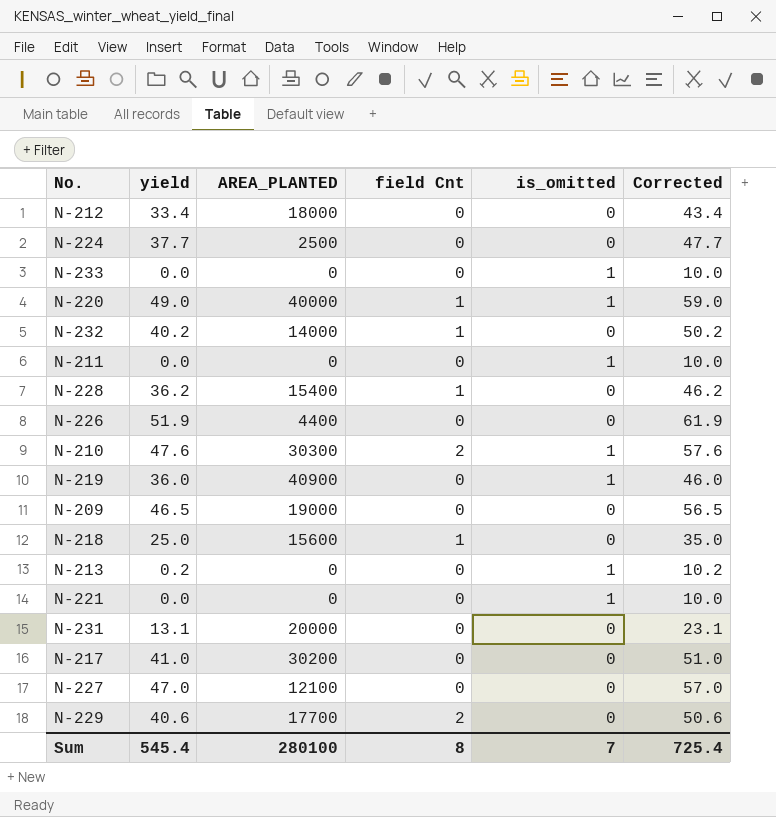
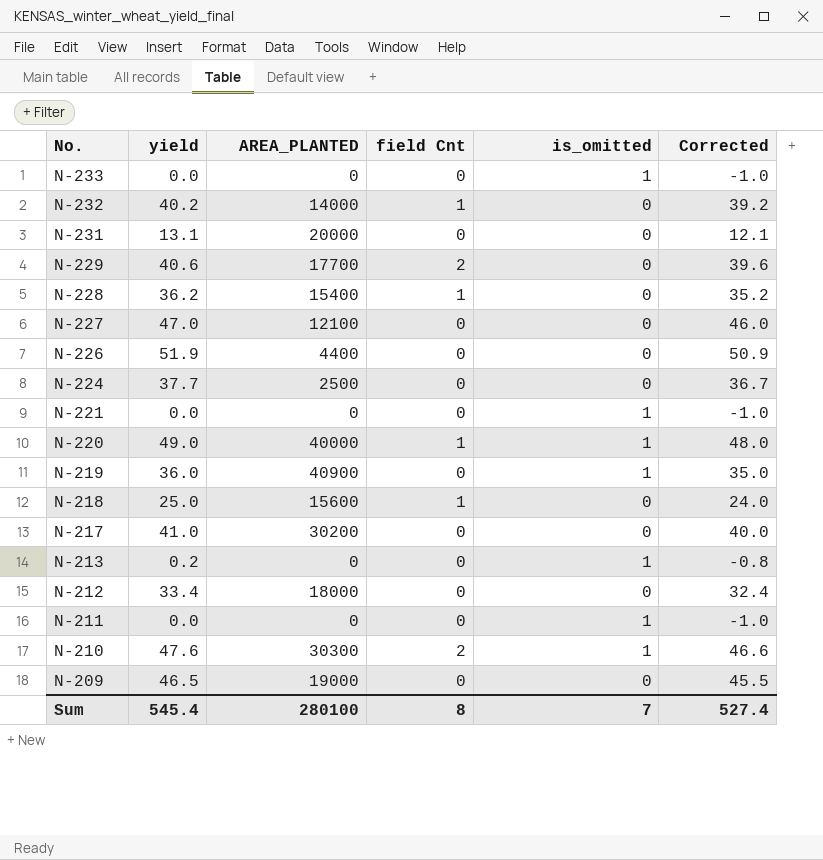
row order: none -> No. descending
column Corrected | formula: [yield] + 10 -> [yield] - 1
Sum | Corrected: 725.4 -> 527.4

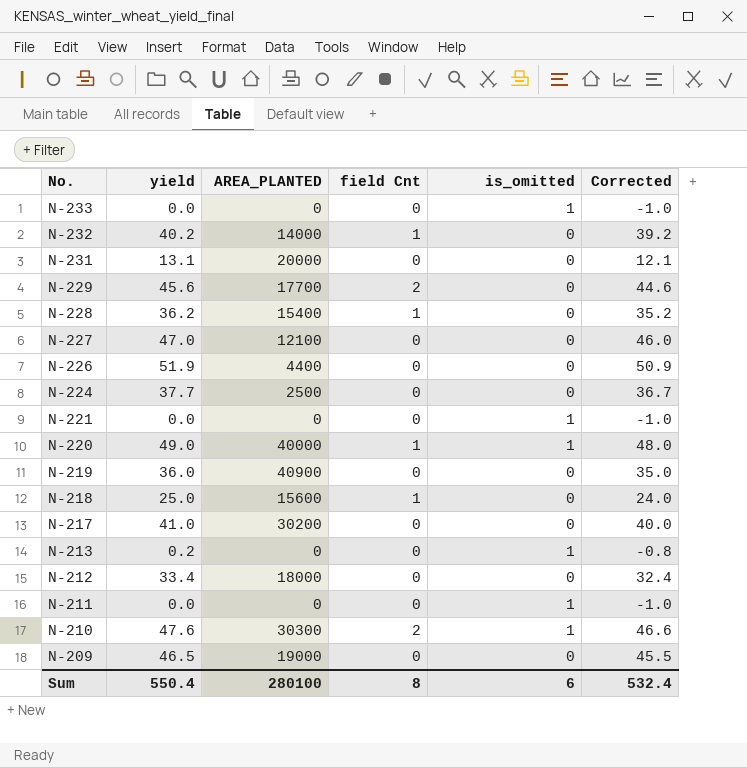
N-229 | yield: 40.6 -> 45.6
N-229 | Corrected: 39.6 -> 44.6
N-219 | is_omitted: 1 -> 0
Sum | yield: 545.4 -> 550.4
Sum | is_omitted: 7 -> 6
Sum | Corrected: 527.4 -> 532.4

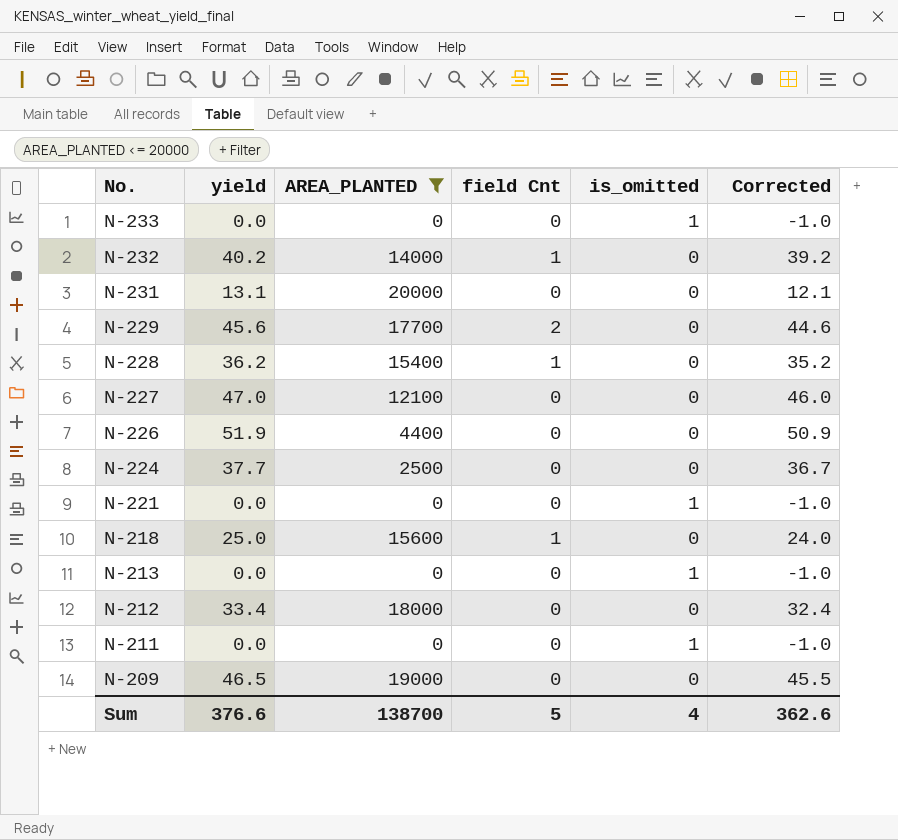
filter: none -> AREA_PLANTED <= 20000
N-213 | yield: 0.2 -> 0.0
N-213 | Corrected: -0.8 -> -1.0
Sum | yield: 550.4 -> 376.6
Sum | AREA_PLANTED: 280100 -> 138700
Sum | field Cnt: 8 -> 5
Sum | is_omitted: 6 -> 4
Sum | Corrected: 532.4 -> 362.6

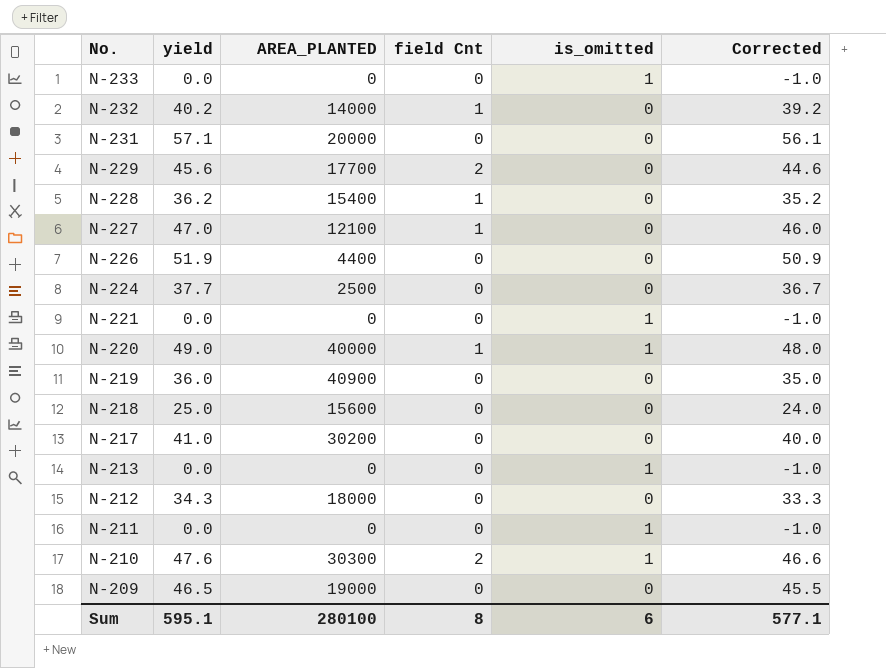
filter: AREA_PLANTED <= 20000 -> none
N-231 | yield: 13.1 -> 57.1
N-231 | Corrected: 12.1 -> 56.1
N-227 | field Cnt: 0 -> 1
N-218 | field Cnt: 1 -> 0
N-212 | yield: 33.4 -> 34.3
N-212 | Corrected: 32.4 -> 33.3
Sum | yield: 376.6 -> 595.1
Sum | AREA_PLANTED: 138700 -> 280100
Sum | field Cnt: 5 -> 8
Sum | is_omitted: 4 -> 6
Sum | Corrected: 362.6 -> 577.1

